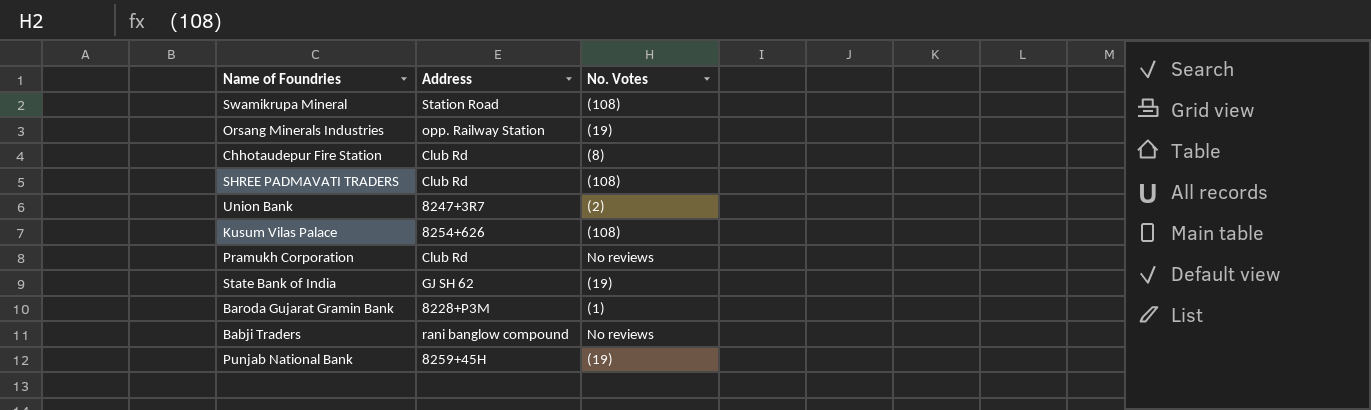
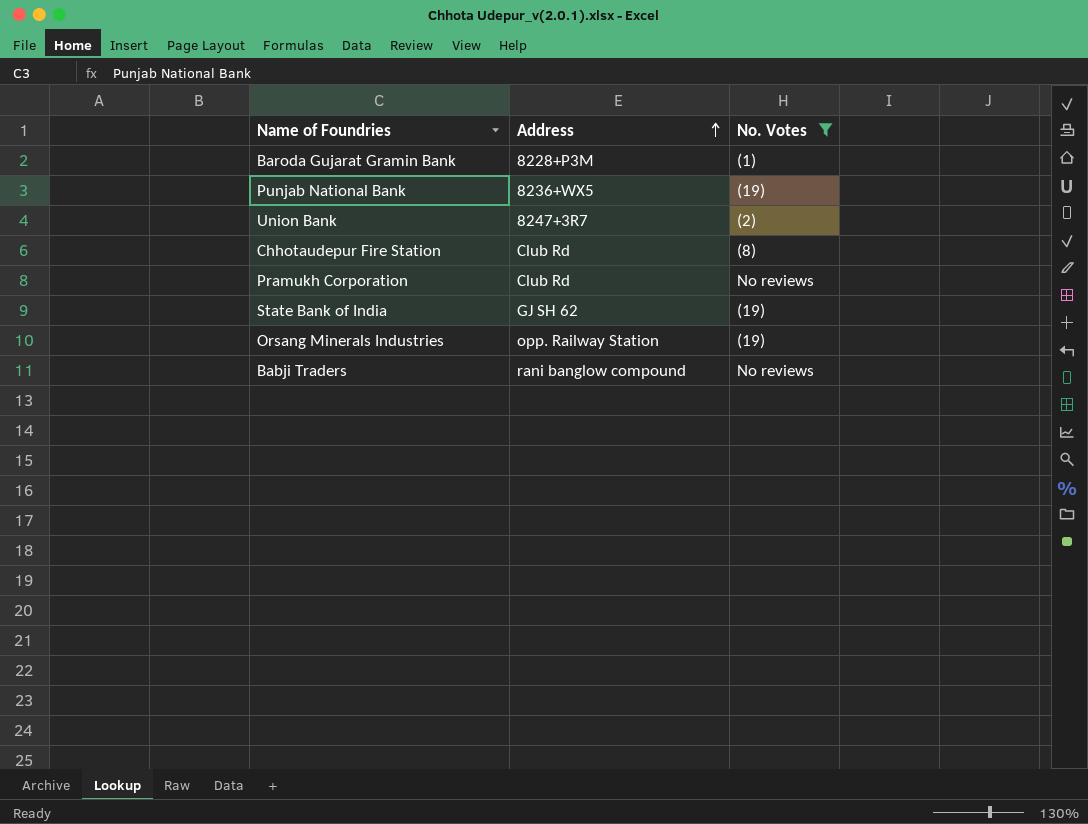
filter: none -> No. Votes != (108)
row order: none -> Address ascending
Punjab National Bank | Address: 8259+45H -> 8236+WX5

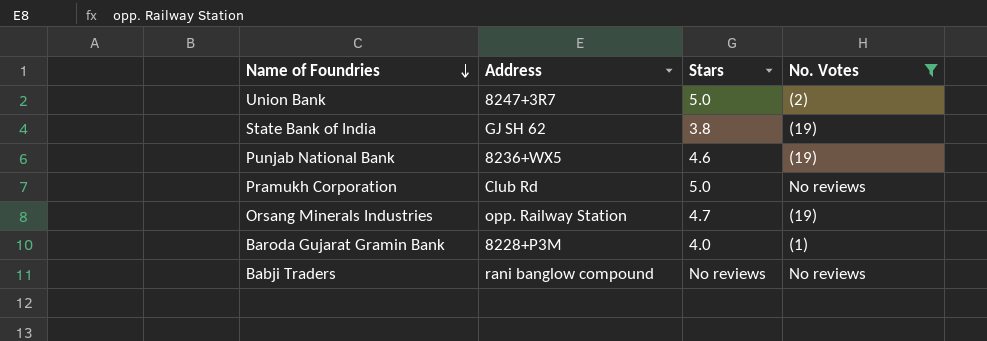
row order: Address ascending -> Name of Foundries descending
column Stars | position: none -> 3
row Chhotaudepur Fire Station: Club Rd | (8) -> none

